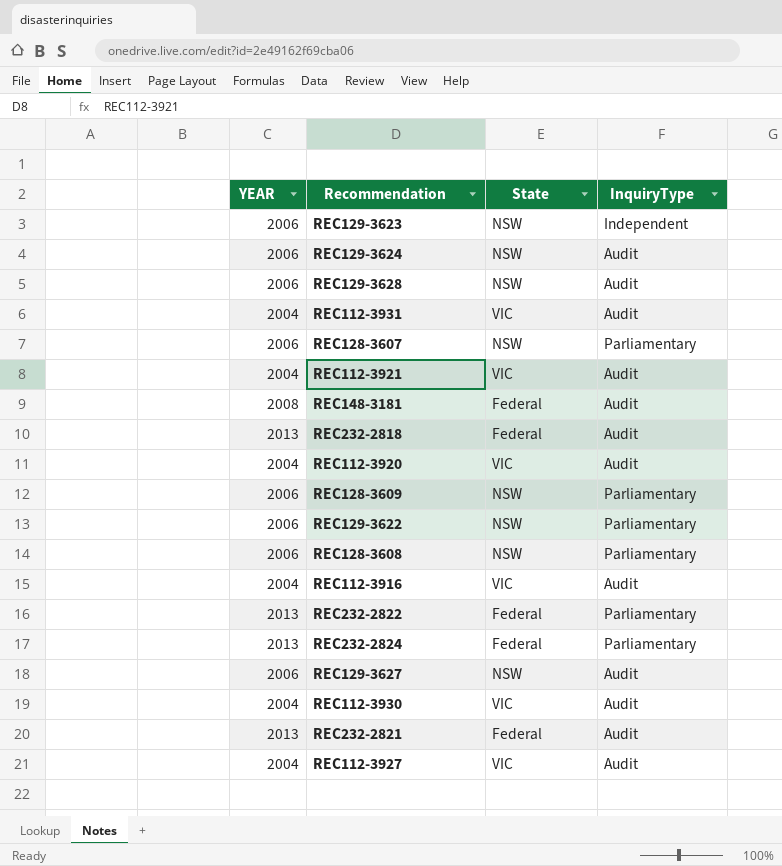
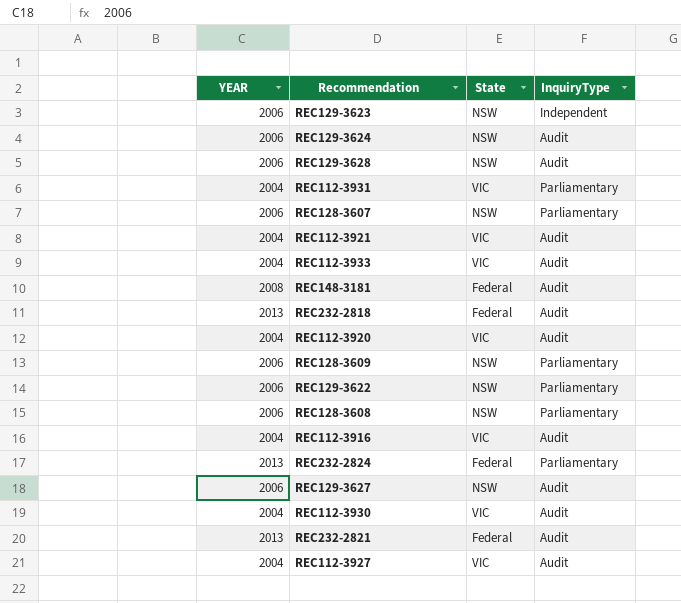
row REC232-2822: 2013 | Federal | Parliamentary -> none
REC112-3931 | InquiryType: Audit -> Parliamentary
row REC112-3933: none -> 2004 | VIC | Audit

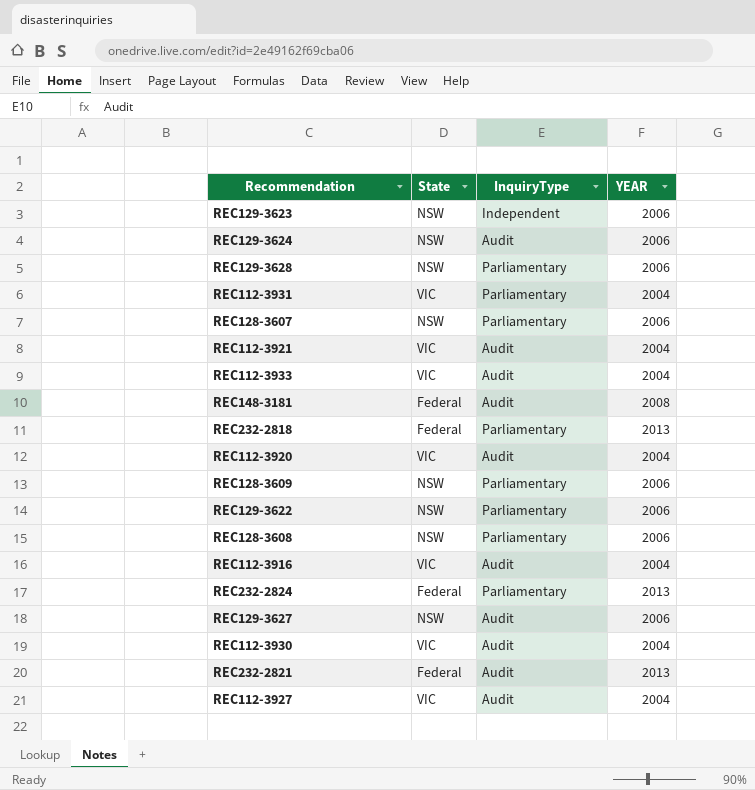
column YEAR | position: 1 -> 4
REC129-3628 | InquiryType: Audit -> Parliamentary
REC232-2818 | InquiryType: Audit -> Parliamentary

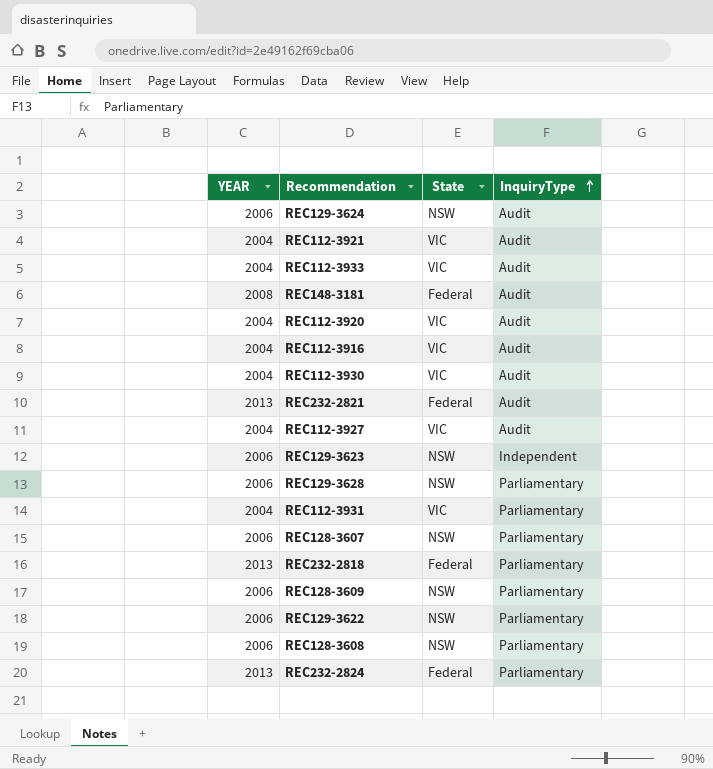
row order: none -> InquiryType ascending
column YEAR | position: 4 -> 1
row REC129-3627: NSW | Audit | 2006 -> none

